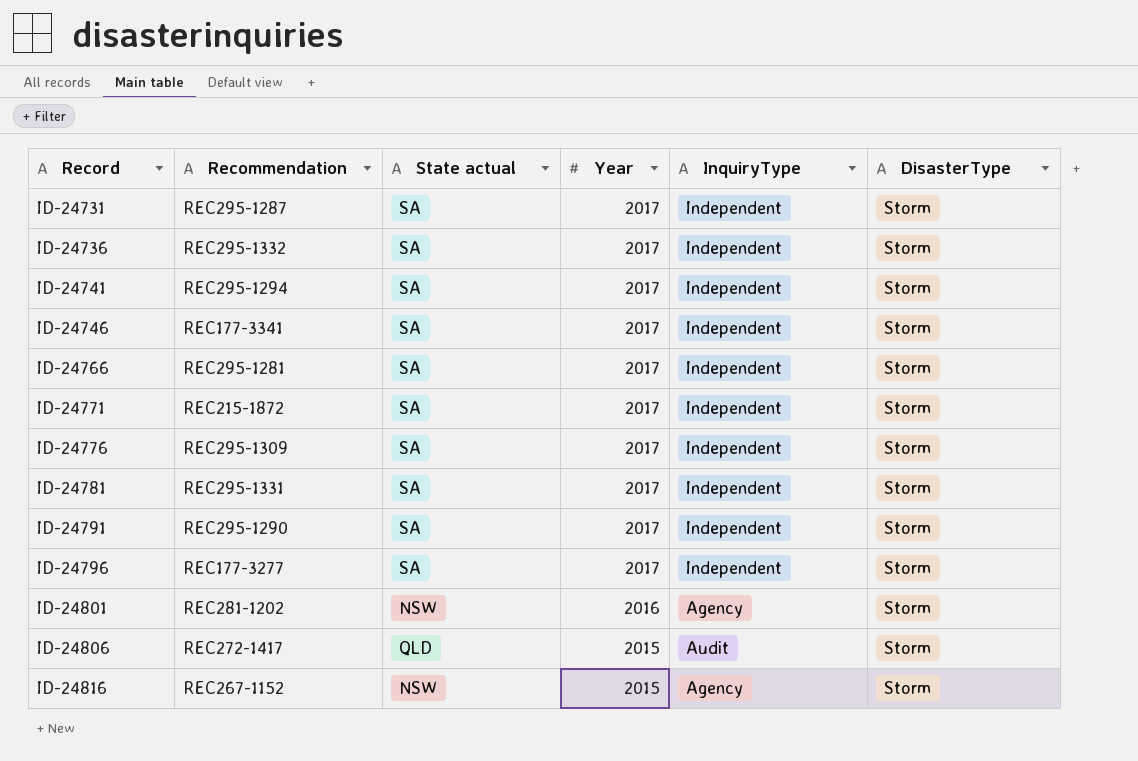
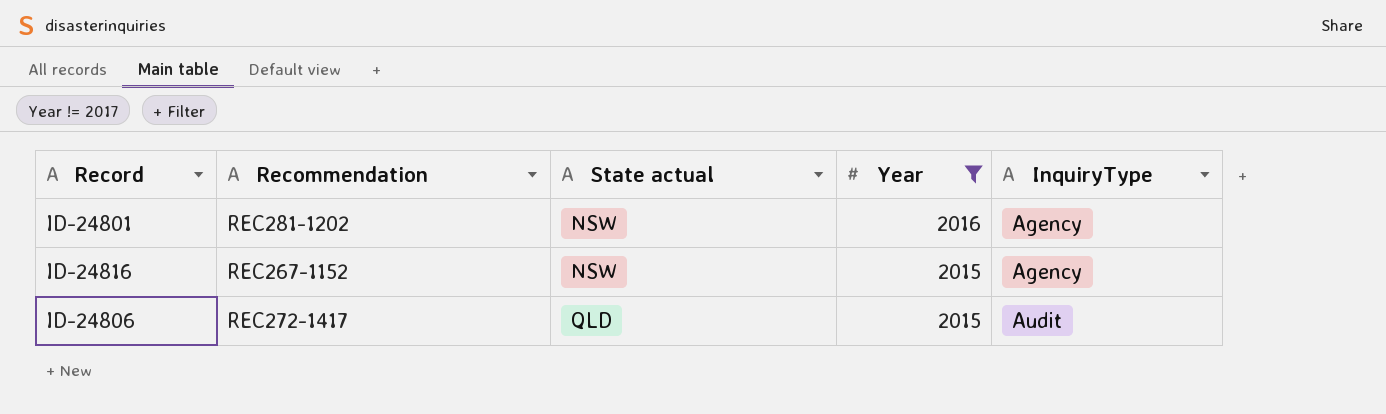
filter: none -> Year != 2017
row order: Record ascending -> State actual ascending
column DisasterType | position: 6 -> none

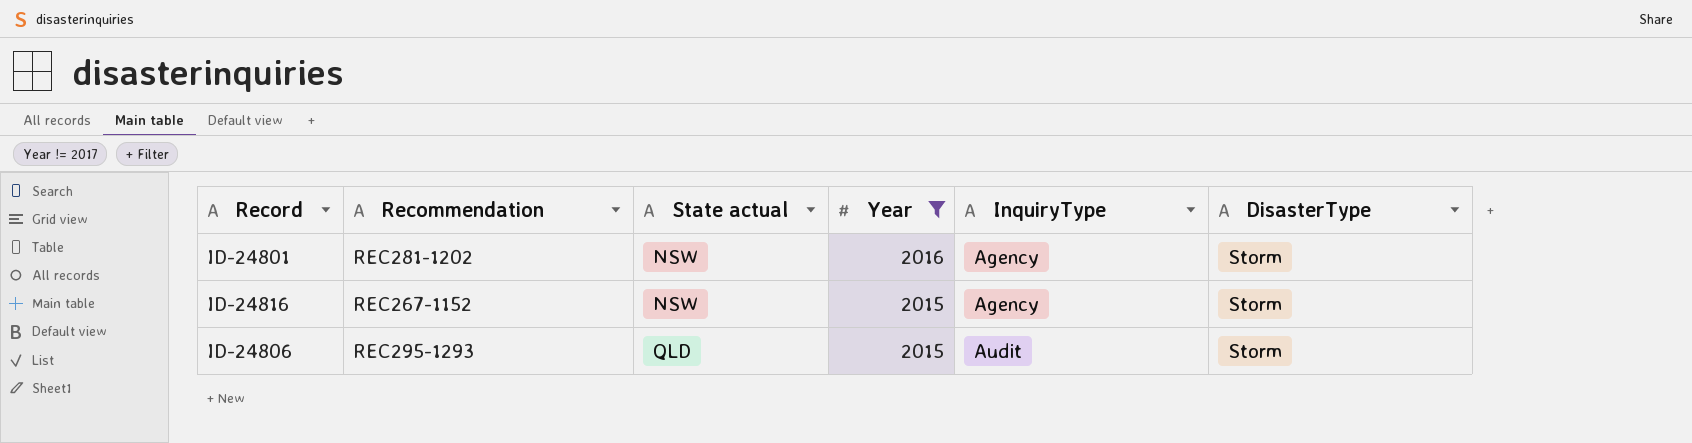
column DisasterType | position: none -> 6
ID-24806 | Recommendation: REC272-1417 -> REC295-1293

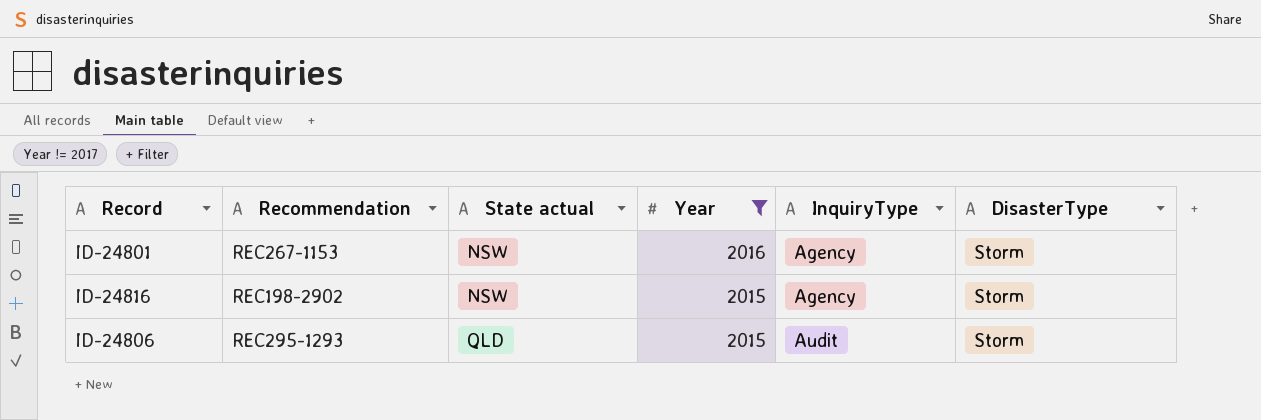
ID-24801 | Recommendation: REC281-1202 -> REC267-1153
ID-24816 | Recommendation: REC267-1152 -> REC198-2902

